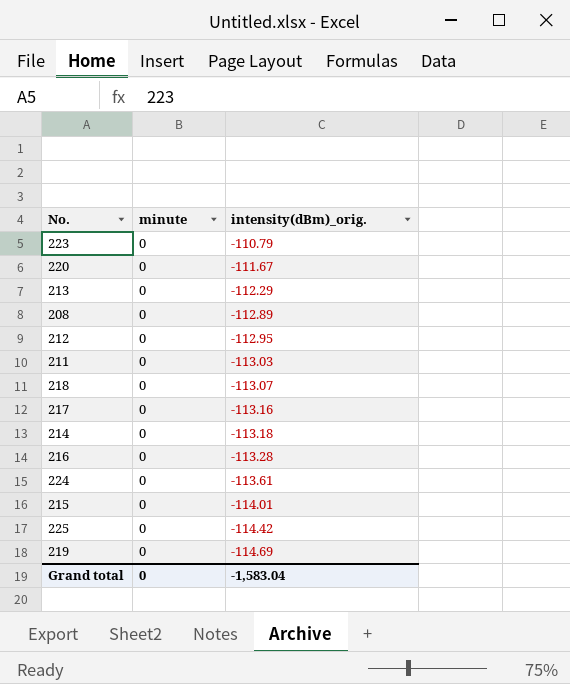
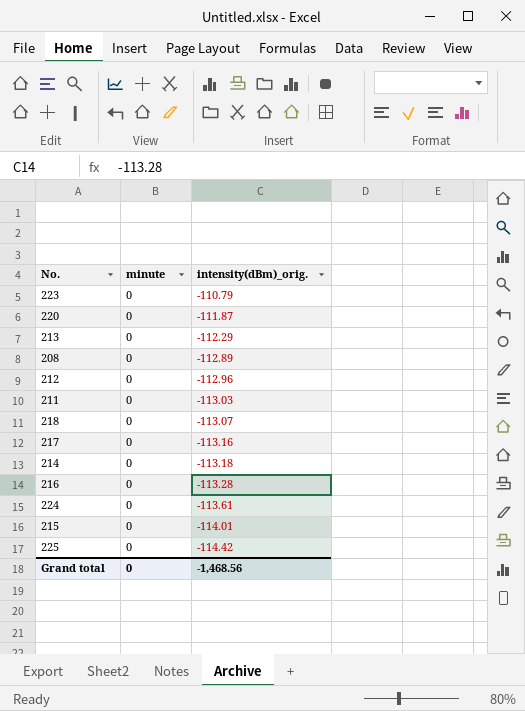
row 219: 0 | -114.69 -> none
220 | intensity(dBm)_orig.: -111.67 -> -111.87
212 | intensity(dBm)_orig.: -112.95 -> -112.96
Grand total | intensity(dBm)_orig.: -1,583.04 -> -1,468.56

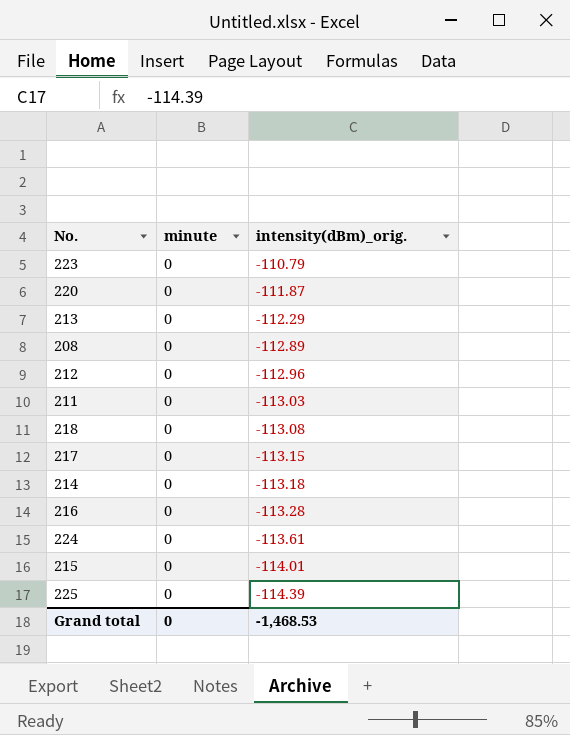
218 | intensity(dBm)_orig.: -113.07 -> -113.08
217 | intensity(dBm)_orig.: -113.16 -> -113.15
225 | intensity(dBm)_orig.: -114.42 -> -114.39
Grand total | intensity(dBm)_orig.: -1,468.56 -> -1,468.53

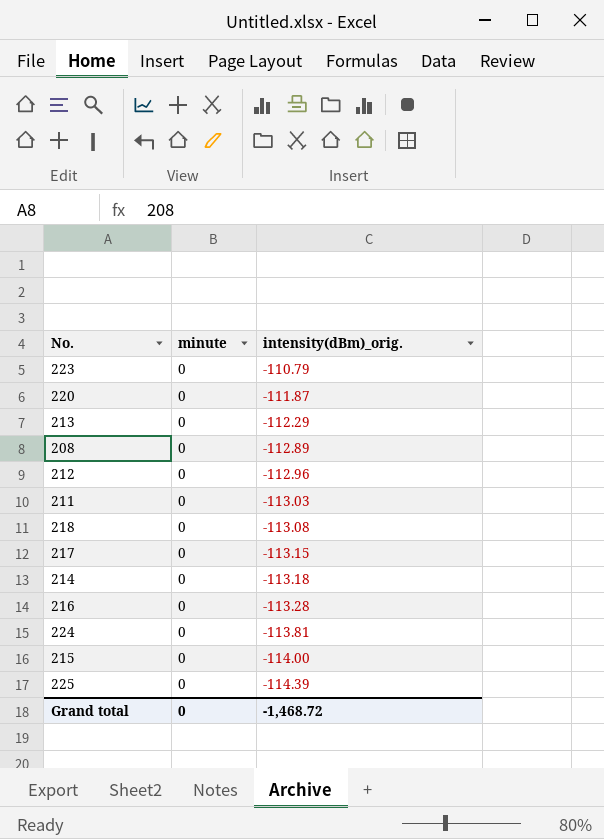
224 | intensity(dBm)_orig.: -113.61 -> -113.81
215 | intensity(dBm)_orig.: -114.01 -> -114.00
Grand total | intensity(dBm)_orig.: -1,468.53 -> -1,468.72

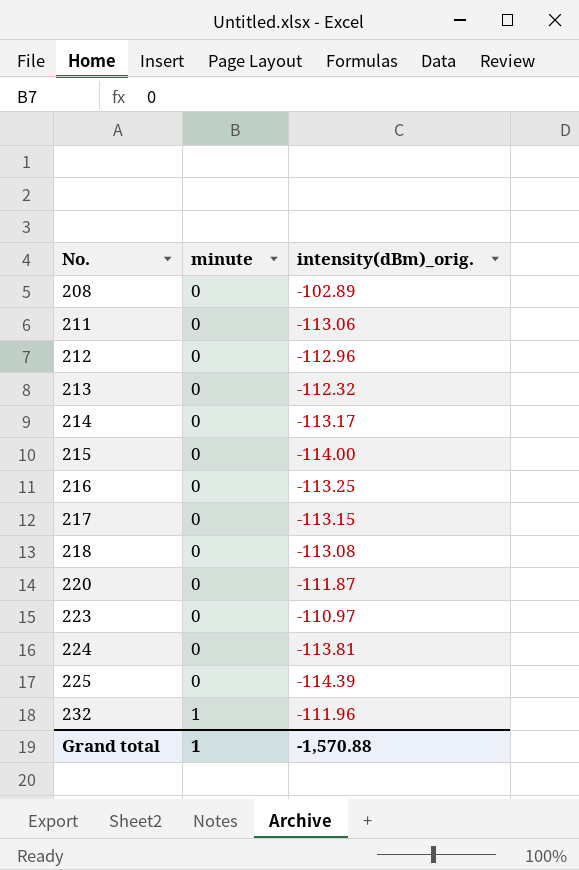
row order: intensity(dBm)_orig. descending -> No. ascending
208 | intensity(dBm)_orig.: -112.89 -> -102.89
211 | intensity(dBm)_orig.: -113.03 -> -113.06
213 | intensity(dBm)_orig.: -112.29 -> -112.32
214 | intensity(dBm)_orig.: -113.18 -> -113.17
216 | intensity(dBm)_orig.: -113.28 -> -113.25
223 | intensity(dBm)_orig.: -110.79 -> -110.97
row 232: none -> 1 | -111.96
Grand total | minute: 0 -> 1
Grand total | intensity(dBm)_orig.: -1,468.72 -> -1,570.88

